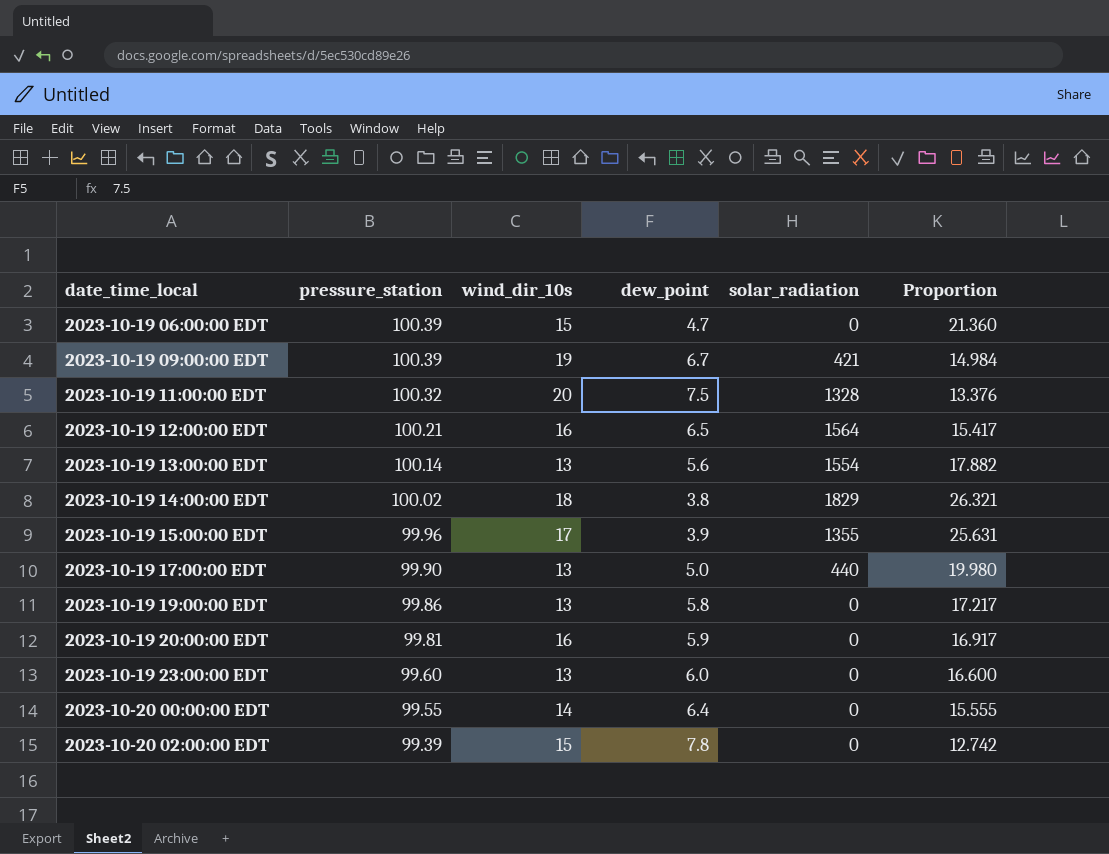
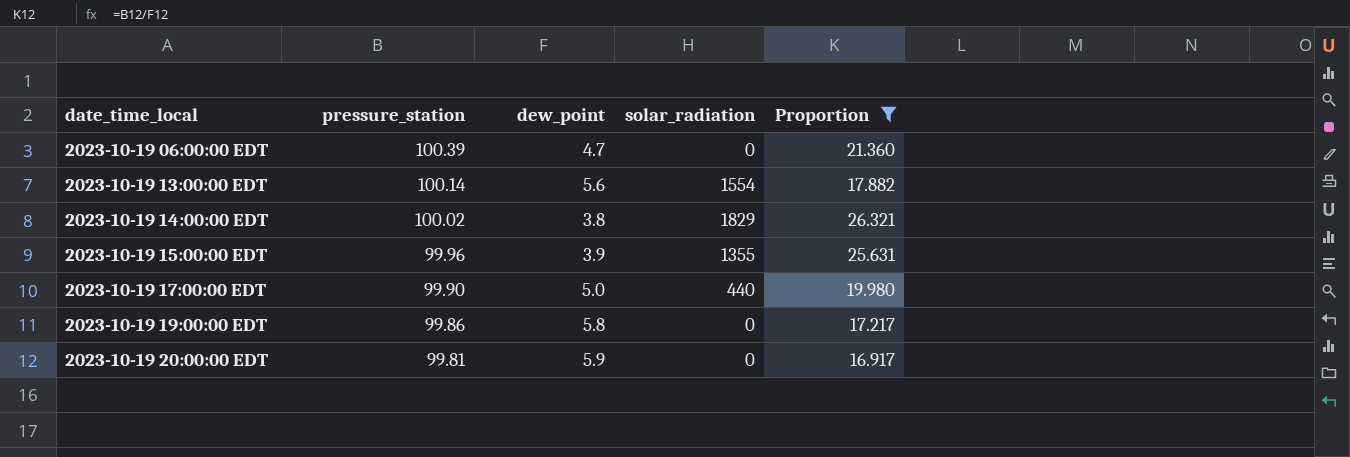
filter: none -> Proportion >= 16.917
column wind_dir_10s | position: 3 -> none

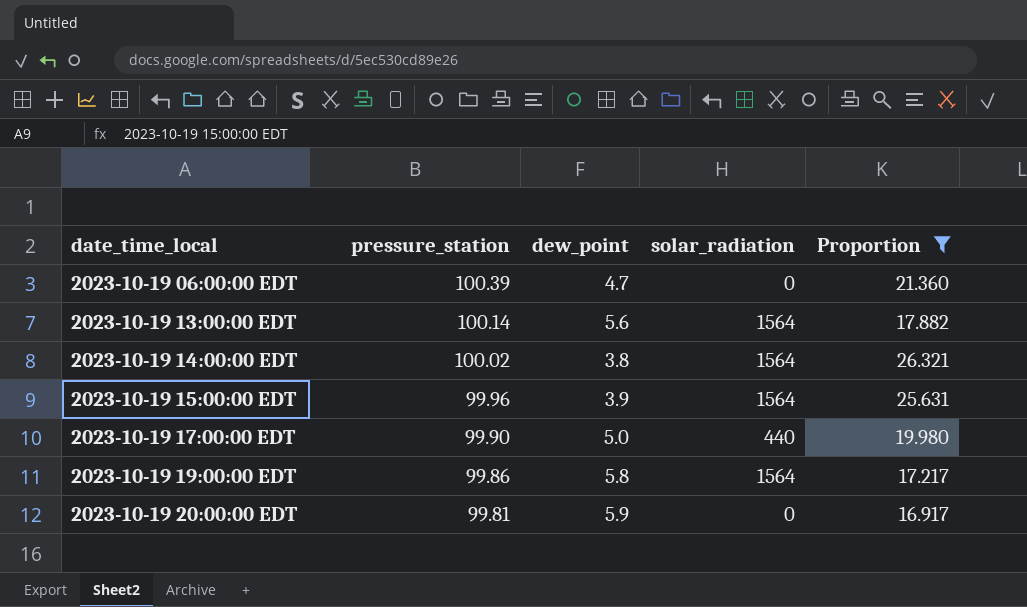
2023-10-19 13:00:00 EDT | solar_radiation: 1554 -> 1564
2023-10-19 14:00:00 EDT | solar_radiation: 1829 -> 1564
2023-10-19 15:00:00 EDT | solar_radiation: 1355 -> 1564
2023-10-19 19:00:00 EDT | solar_radiation: 0 -> 1564

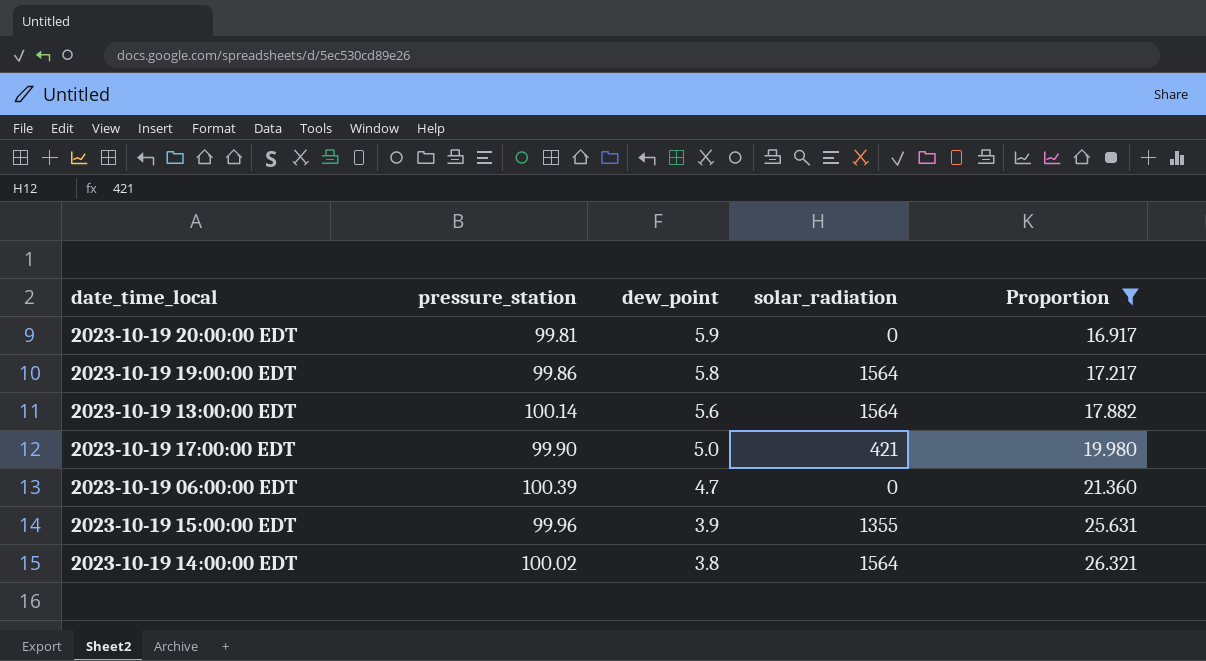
row order: date_time_local ascending -> dew_point descending
2023-10-19 17:00:00 EDT | solar_radiation: 440 -> 421
2023-10-19 15:00:00 EDT | solar_radiation: 1564 -> 1355

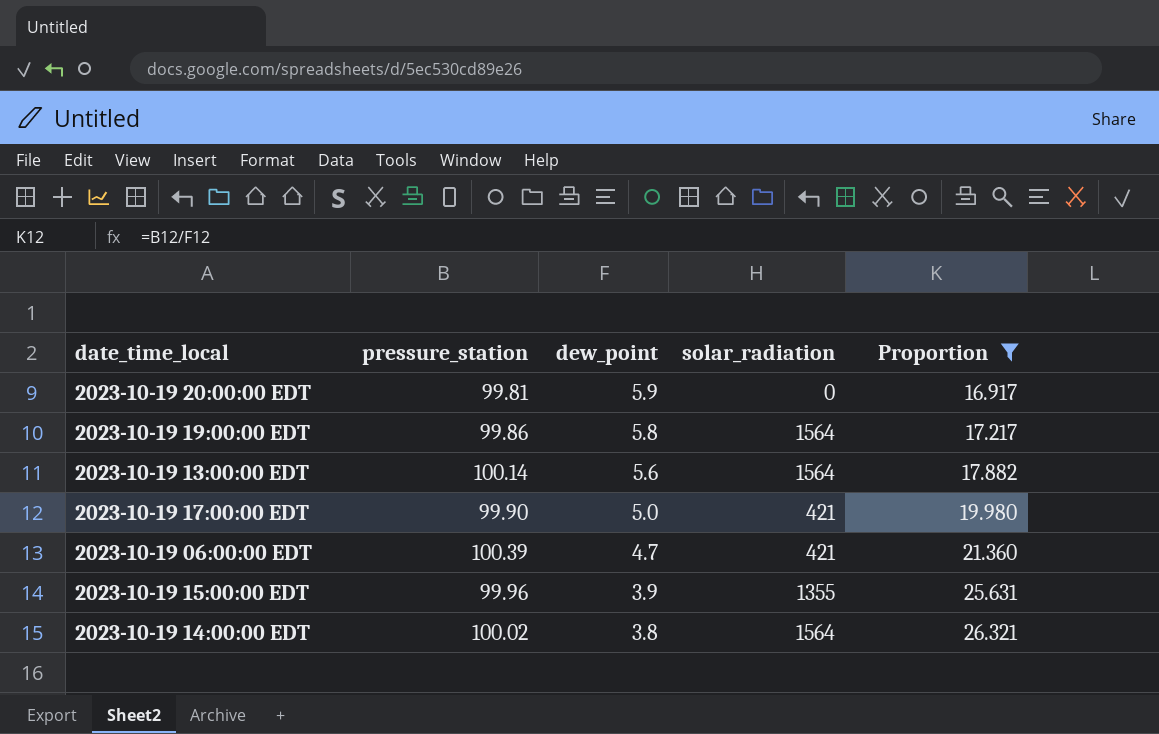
2023-10-19 06:00:00 EDT | solar_radiation: 0 -> 421

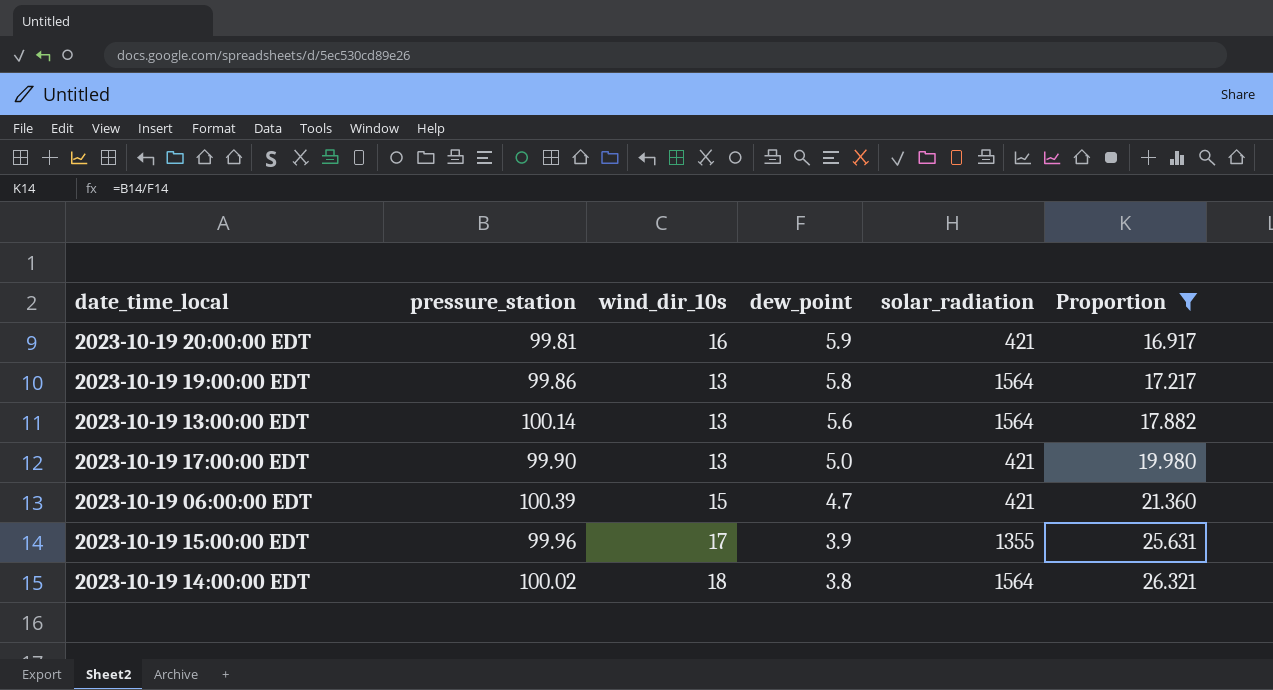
column wind_dir_10s | position: none -> 3
2023-10-19 20:00:00 EDT | solar_radiation: 0 -> 421

